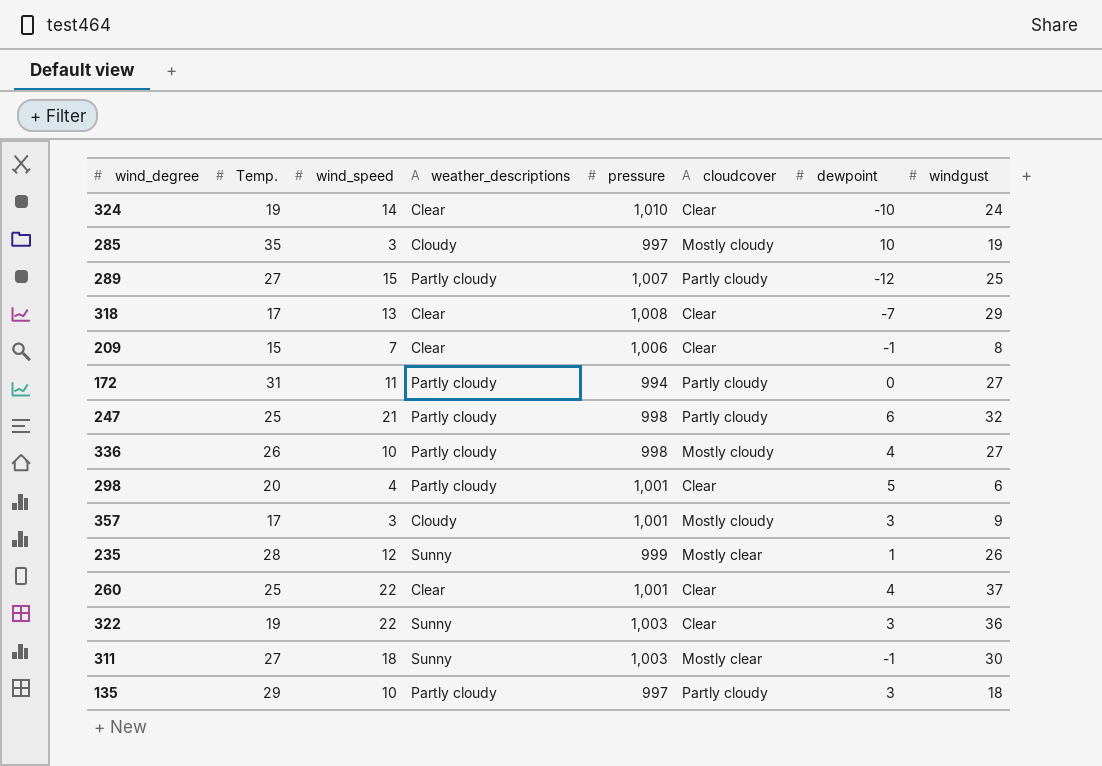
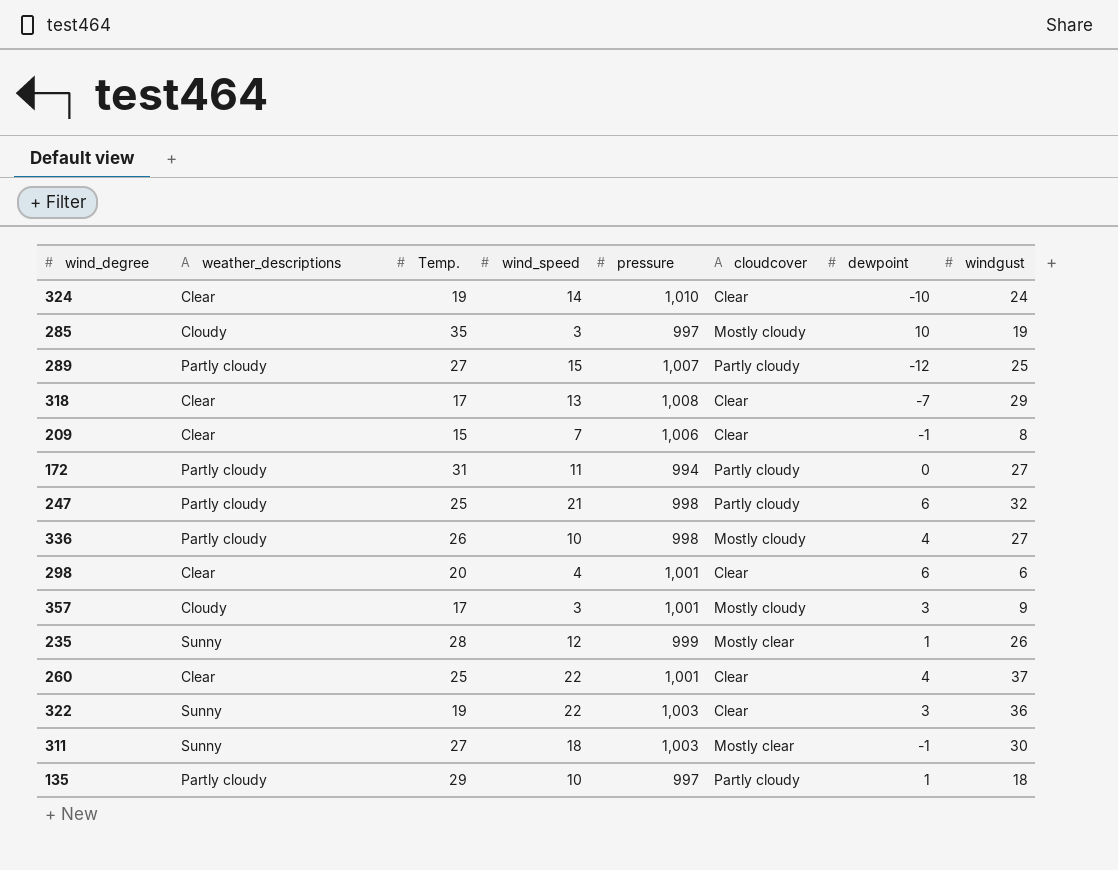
column weather_descriptions | position: 4 -> 2
298 | weather_descriptions: Partly cloudy -> Clear
298 | dewpoint: 5 -> 6
135 | dewpoint: 3 -> 1

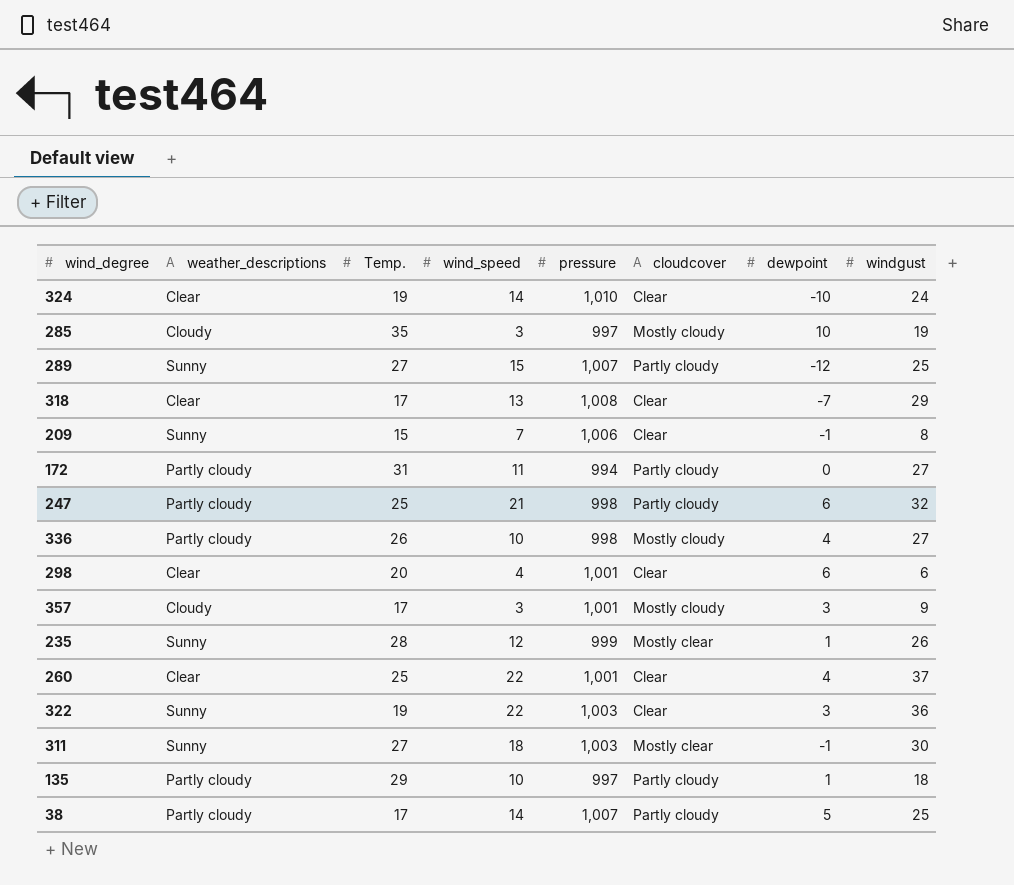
289 | weather_descriptions: Partly cloudy -> Sunny
209 | weather_descriptions: Clear -> Sunny
row 38: none -> Partly cloudy | 17 | 14 | 1,007 | Partly cloudy | 5 | 25

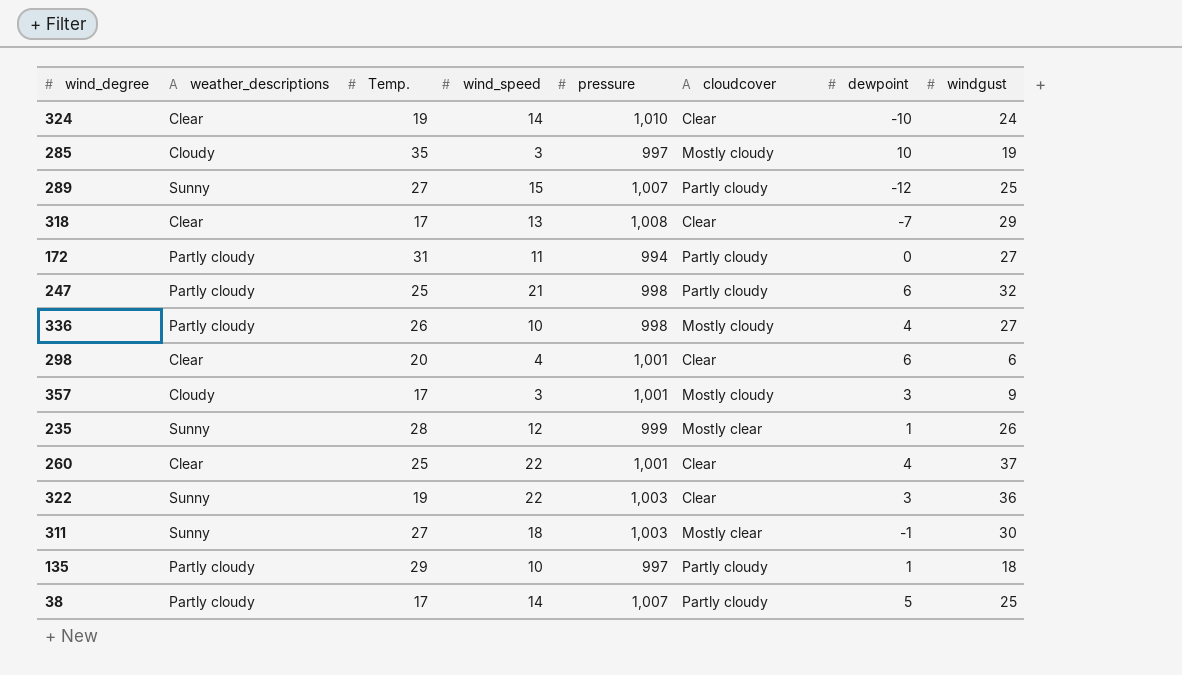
row 209: Sunny | 15 | 7 | 1,006 | Clear | -1 | 8 -> none

